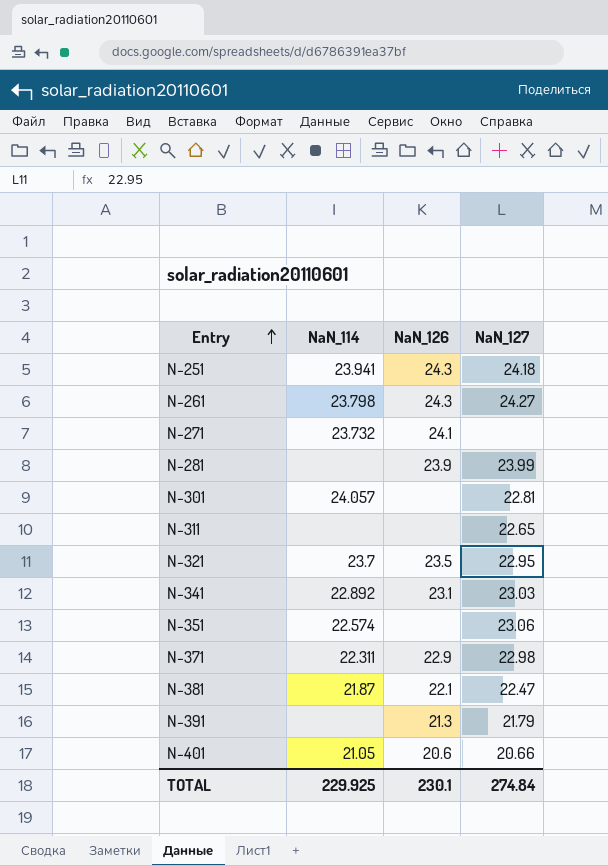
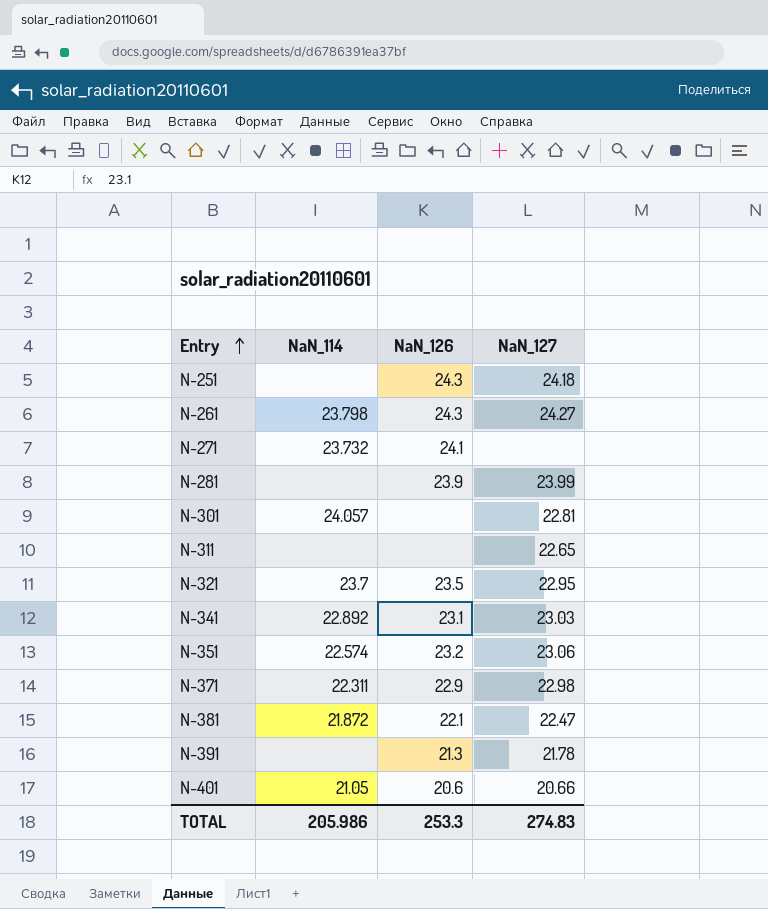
N-251 | NaN_114: 23.941 -> none
N-351 | NaN_126: none -> 23.2
N-381 | NaN_114: 21.87 -> 21.872
N-391 | NaN_127: 21.79 -> 21.78
TOTAL | NaN_114: 229.925 -> 205.986
TOTAL | NaN_126: 230.1 -> 253.3
TOTAL | NaN_127: 274.84 -> 274.83

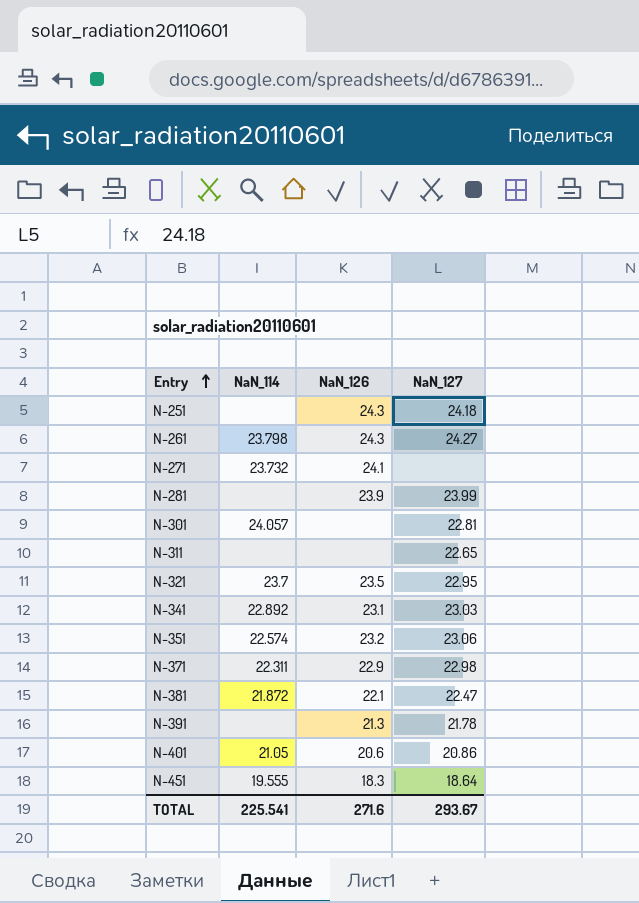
N-401 | NaN_127: 20.66 -> 20.86
row N-451: none -> 19.555 | 18.3 | 18.64
TOTAL | NaN_114: 205.986 -> 225.541
TOTAL | NaN_126: 253.3 -> 271.6
TOTAL | NaN_127: 274.83 -> 293.67

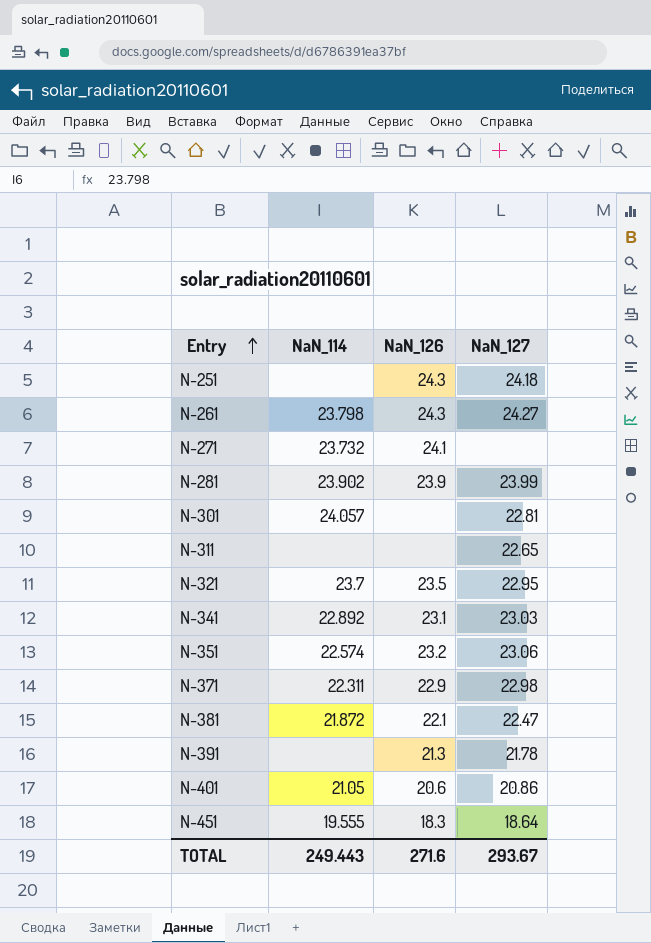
N-281 | NaN_114: none -> 23.902
TOTAL | NaN_114: 225.541 -> 249.443

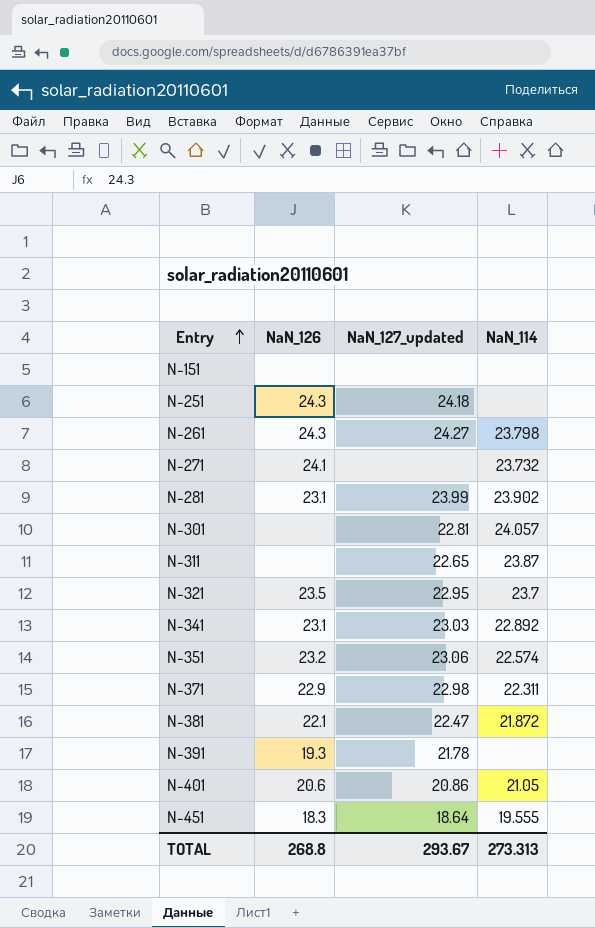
column name: NaN_127 -> NaN_127_updated
column NaN_114 | position: 2 -> 4
row N-151: none -> none | none | none
N-281 | NaN_126: 23.9 -> 23.1
N-311 | NaN_114: none -> 23.87
N-391 | NaN_126: 21.3 -> 19.3
TOTAL | NaN_126: 271.6 -> 268.8
TOTAL | NaN_114: 249.443 -> 273.313

